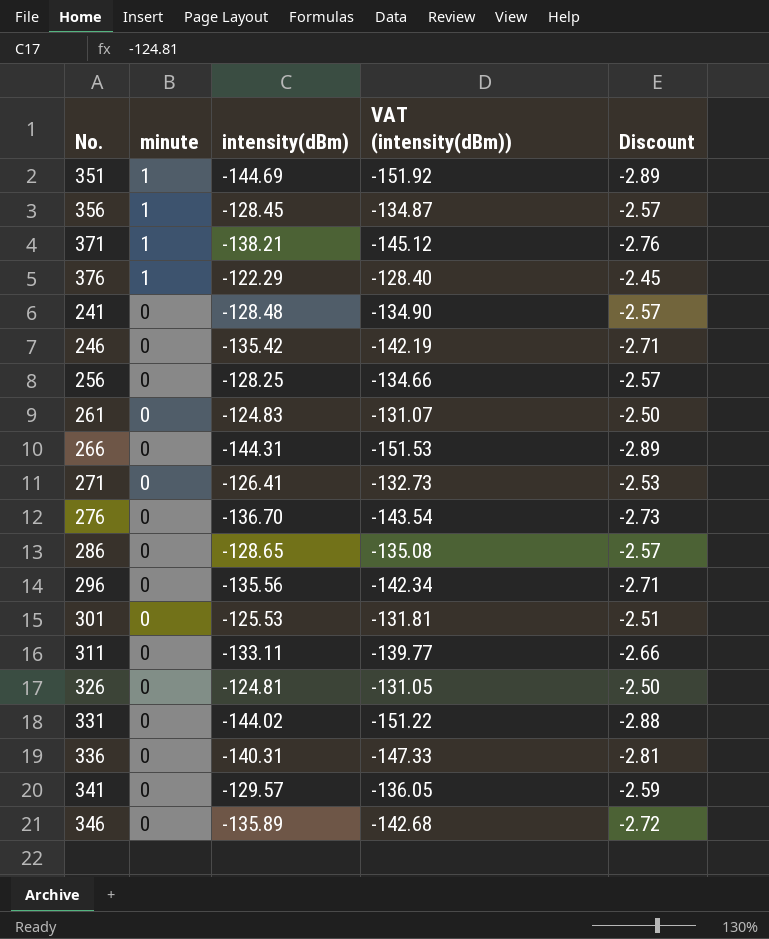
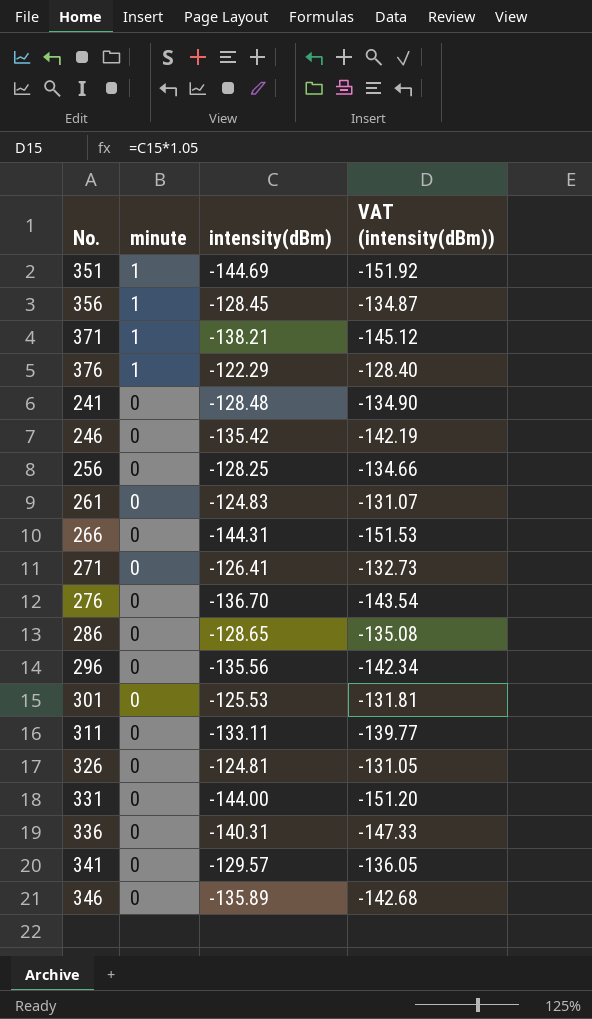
column Discount | formula: [intensity(dBm)] * 0.02 -> none
331 | intensity(dBm): -144.02 -> -144.00
331 | VAT (intensity(dBm)): -151.22 -> -151.20

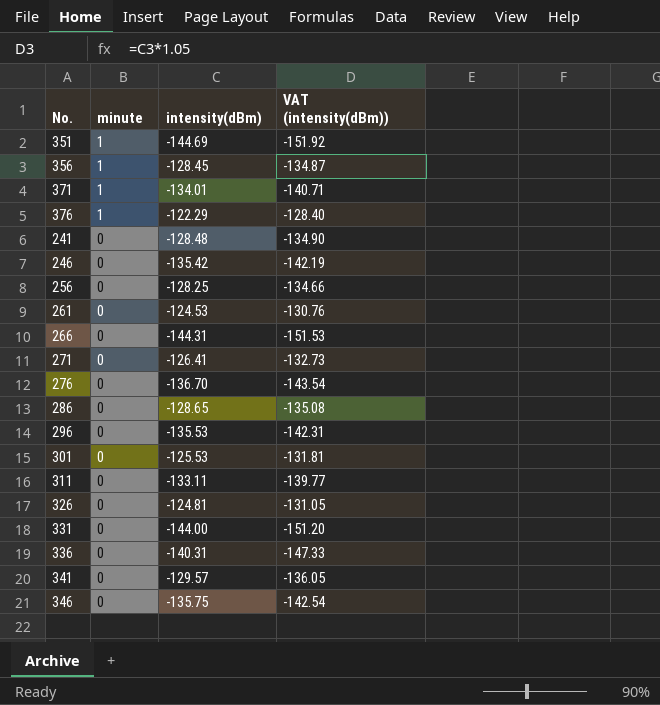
371 | intensity(dBm): -138.21 -> -134.01
371 | VAT (intensity(dBm)): -145.12 -> -140.71
261 | intensity(dBm): -124.83 -> -124.53
261 | VAT (intensity(dBm)): -131.07 -> -130.76
296 | intensity(dBm): -135.56 -> -135.53
296 | VAT (intensity(dBm)): -142.34 -> -142.31
346 | intensity(dBm): -135.89 -> -135.75
346 | VAT (intensity(dBm)): -142.68 -> -142.54

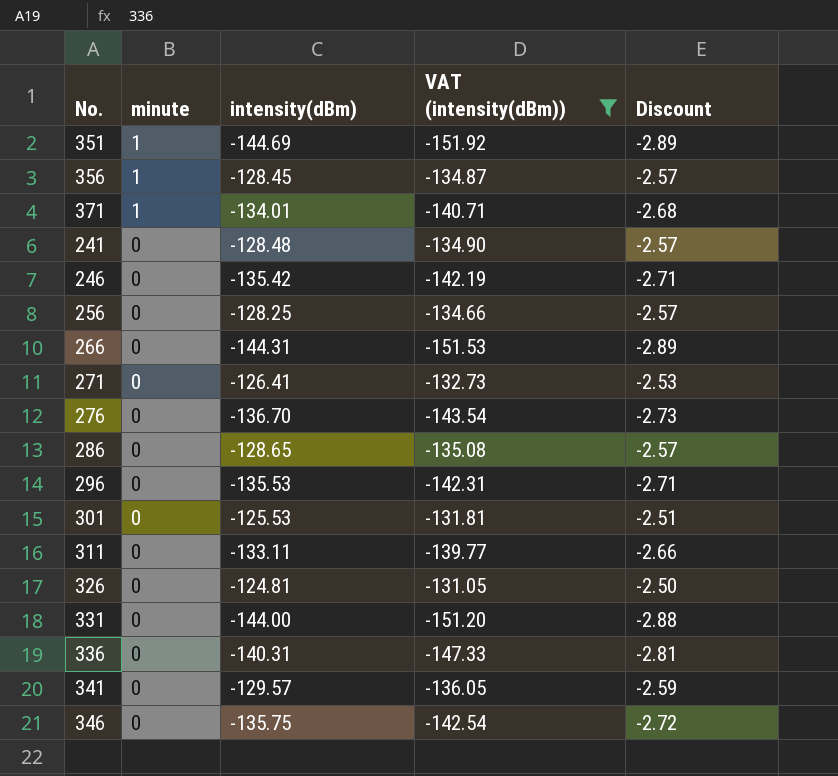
filter: none -> VAT (intensity(dBm)) <= -131.05
column Discount | formula: none -> [intensity(dBm)] * 0.02

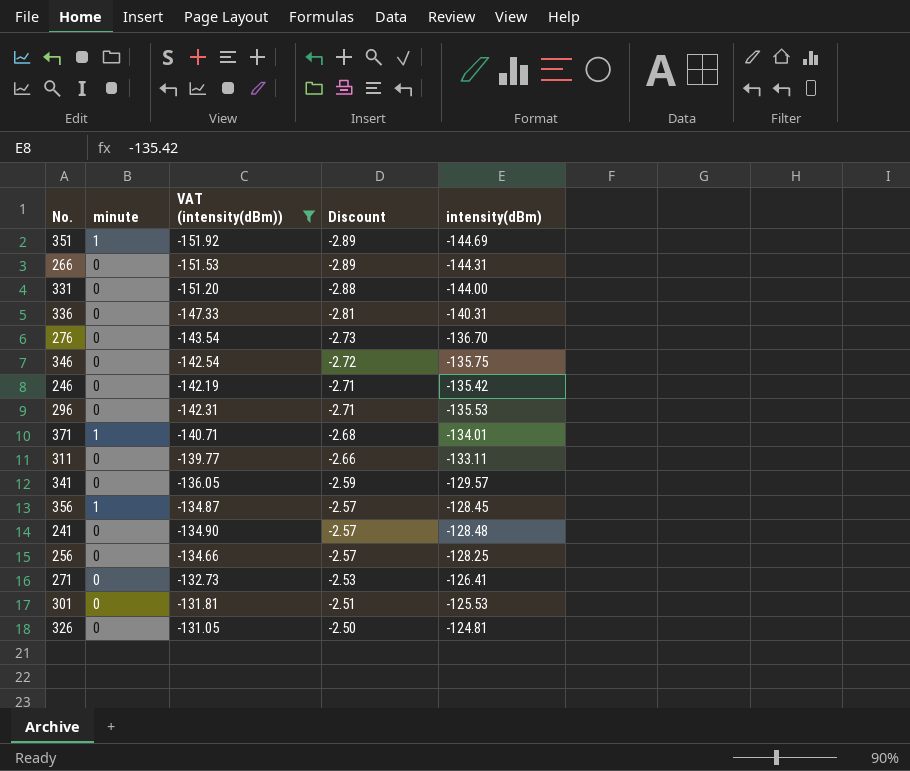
row order: minute descending -> Discount ascending
column intensity(dBm) | position: 3 -> 5
row 286: 0 | -128.65 | -135.08 | -2.57 -> none

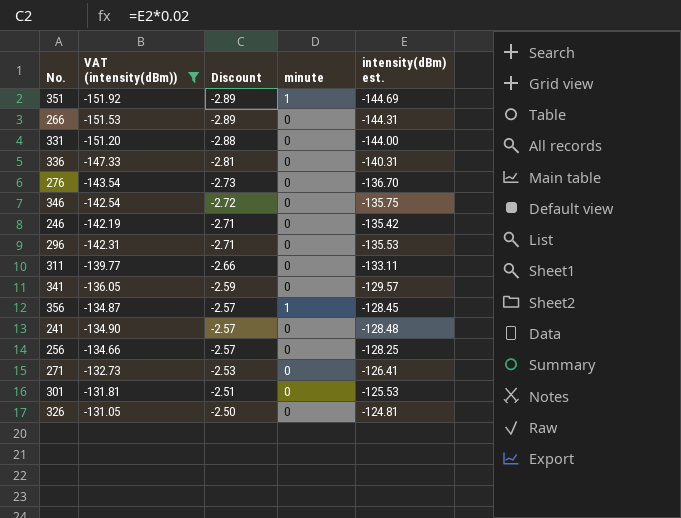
column minute | position: 2 -> 4
column name: intensity(dBm) -> intensity(dBm) est.
row 371: 1 | -140.71 | -2.68 | -134.01 -> none

